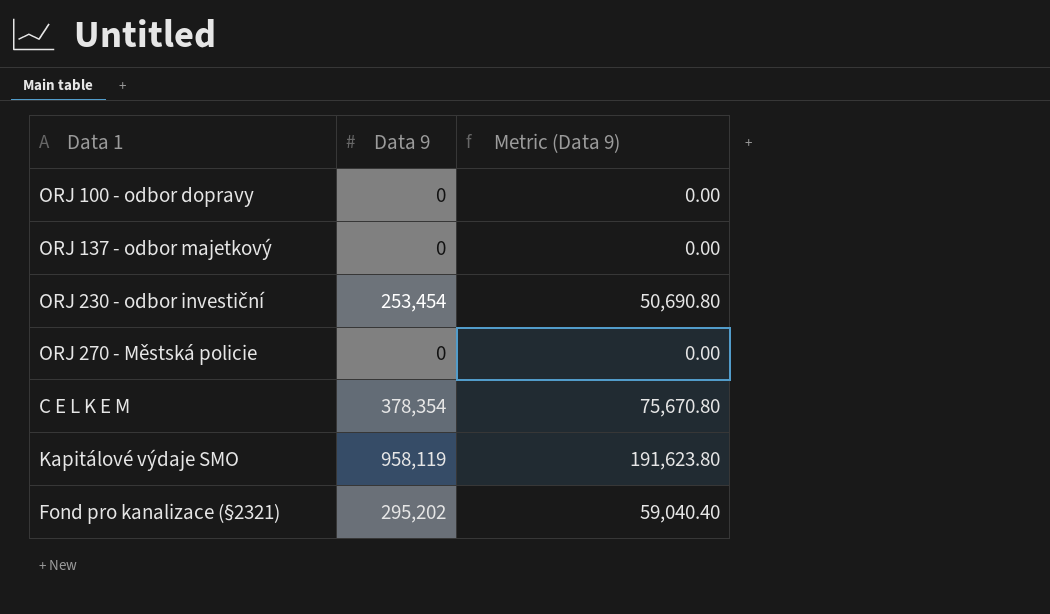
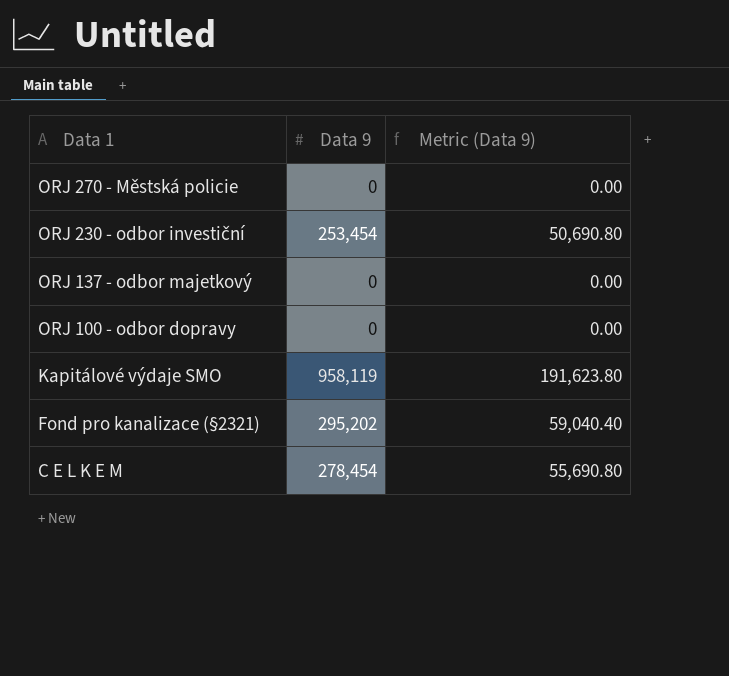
row order: none -> Data 1 descending
C E L K E M | Data 9: 378,354 -> 278,454
C E L K E M | Metric (Data 9): 75,670.80 -> 55,690.80

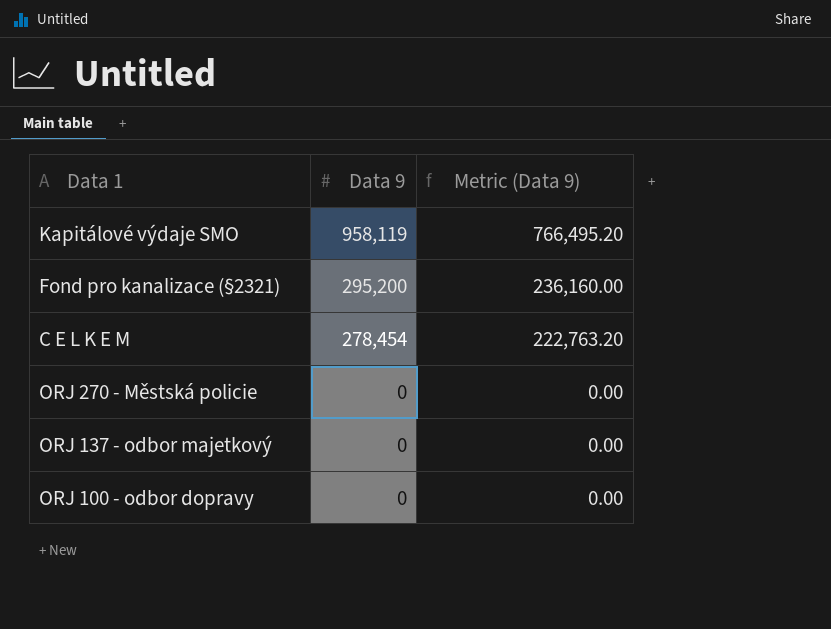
row order: Data 1 descending -> Data 9 descending
column Metric (Data 9) | formula: [Data 9] * 0.2 -> [Data 9] * 0.8
row ORJ 230 - odbor investiční: 253,454 | 50,690.80 -> none
Fond pro kanalizace (§2321) | Data 9: 295,202 -> 295,200

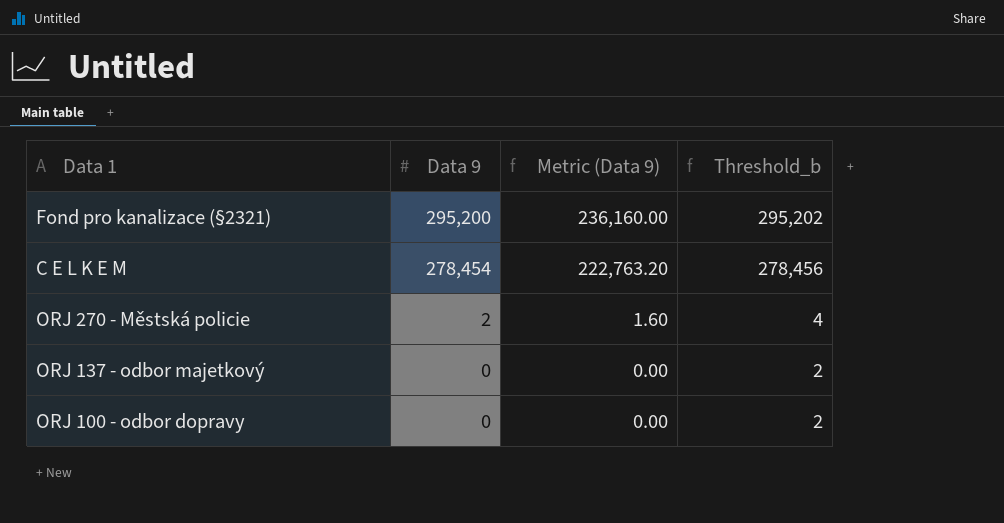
column Threshold_b | formula: none -> [Data 9] + 2
row Kapitálové výdaje SMO: 958,119 | 766,495.20 -> none
ORJ 270 - Městská policie | Data 9: 0 -> 2
ORJ 270 - Městská policie | Metric (Data 9): 0.00 -> 1.60

